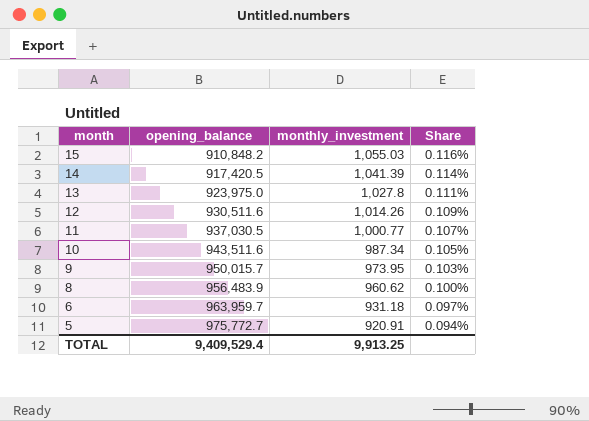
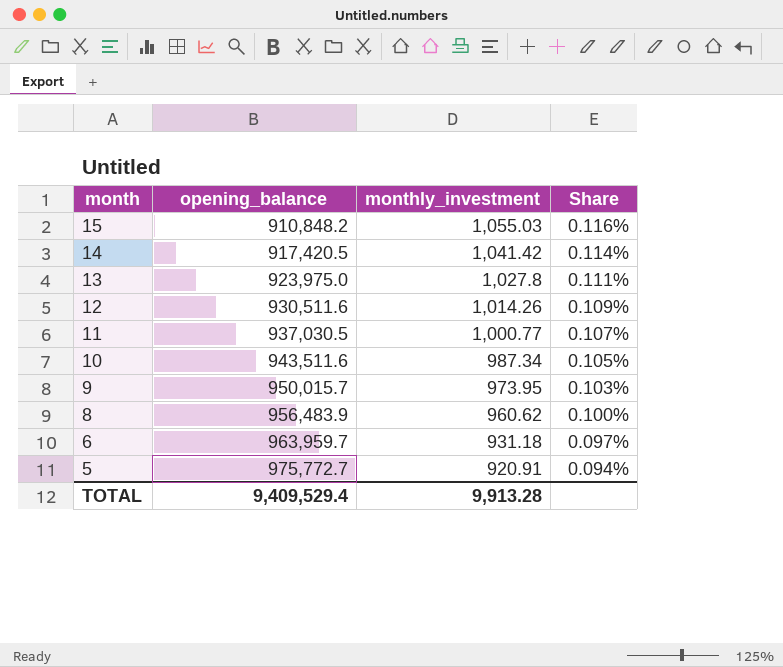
14 | monthly_investment: 1,041.39 -> 1,041.42
TOTAL | monthly_investment: 9,913.25 -> 9,913.28

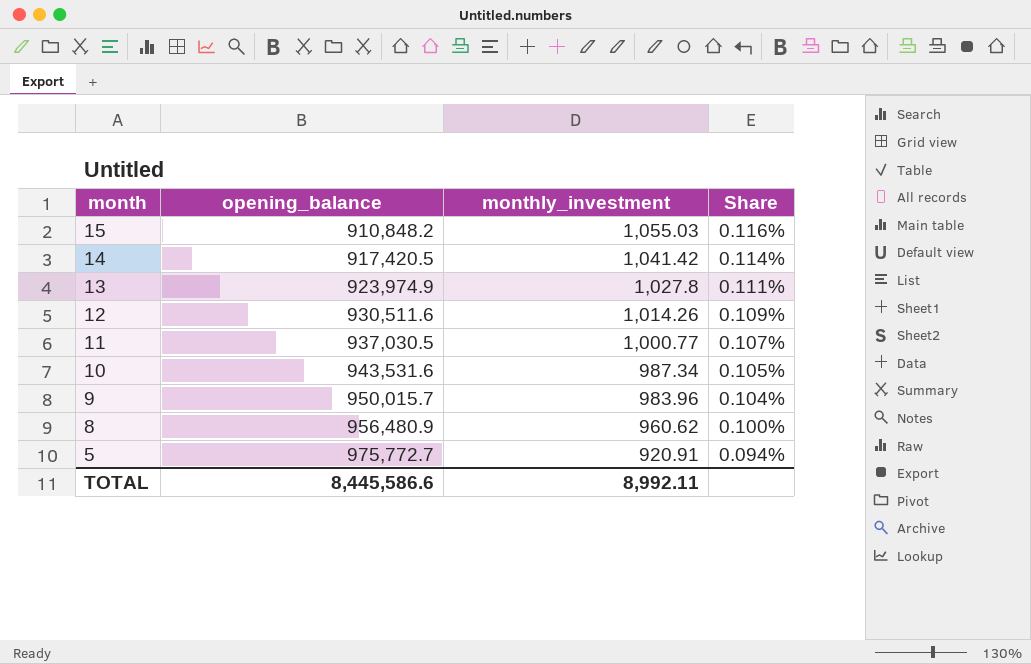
row 6: 963,959.7 | 931.18 | 0.097% -> none
13 | opening_balance: 923,975.0 -> 923,974.9
10 | opening_balance: 943,511.6 -> 943,531.6
9 | monthly_investment: 973.95 -> 983.96
9 | Share: 0.103% -> 0.104%
8 | opening_balance: 956,483.9 -> 956,480.9
TOTAL | opening_balance: 9,409,529.4 -> 8,445,586.6
TOTAL | monthly_investment: 9,913.28 -> 8,992.11

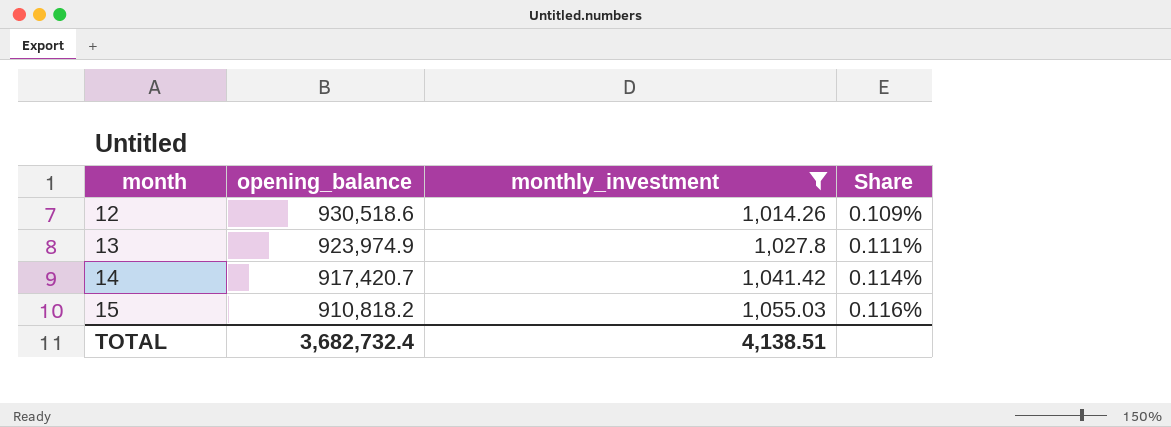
filter: none -> monthly_investment >= 1,014.26
row order: month descending -> month ascending
12 | opening_balance: 930,511.6 -> 930,518.6
14 | opening_balance: 917,420.5 -> 917,420.7
15 | opening_balance: 910,848.2 -> 910,818.2
TOTAL | opening_balance: 8,445,586.6 -> 3,682,732.4
TOTAL | monthly_investment: 8,992.11 -> 4,138.51

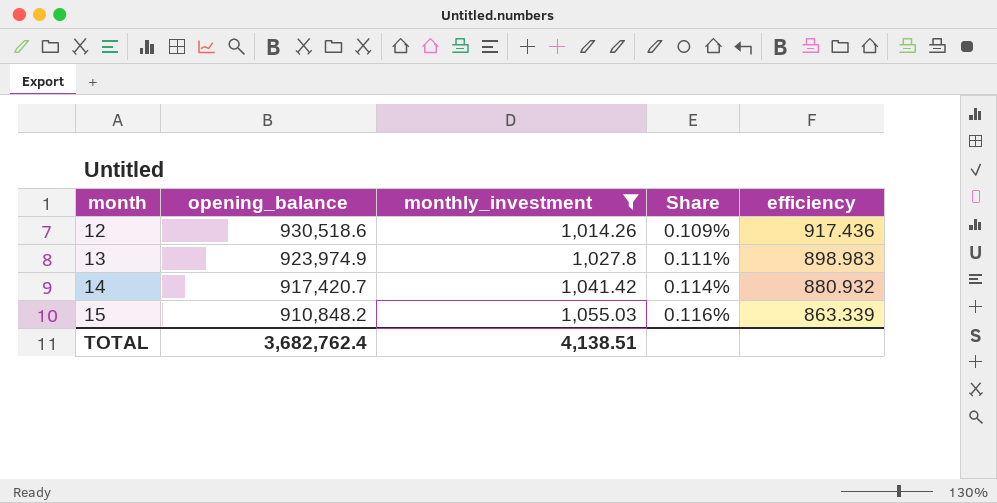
column efficiency | formula: none -> [opening_balance] / [monthly_investment]
15 | opening_balance: 910,818.2 -> 910,848.2
TOTAL | opening_balance: 3,682,732.4 -> 3,682,762.4

